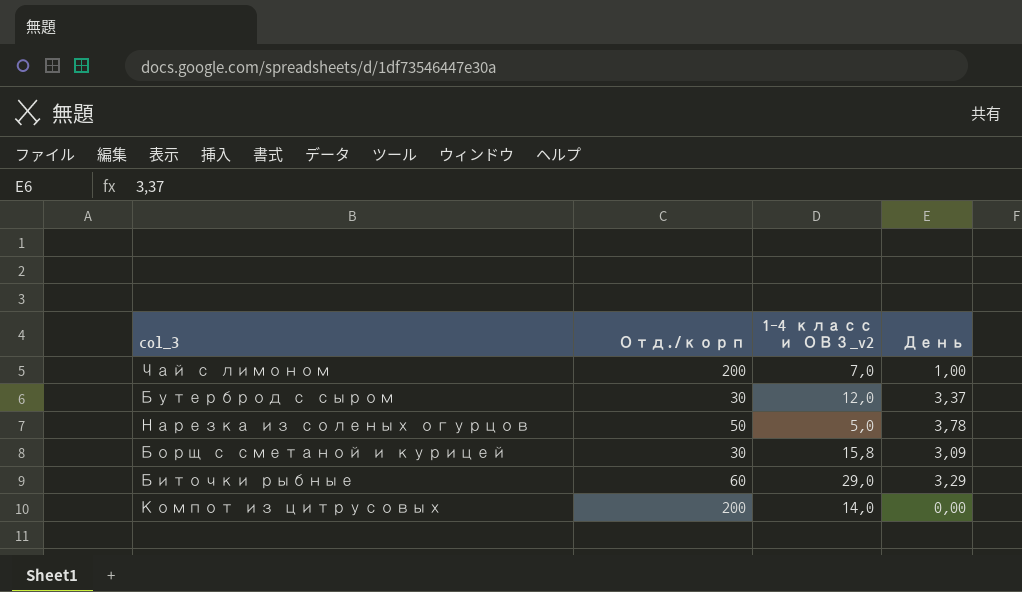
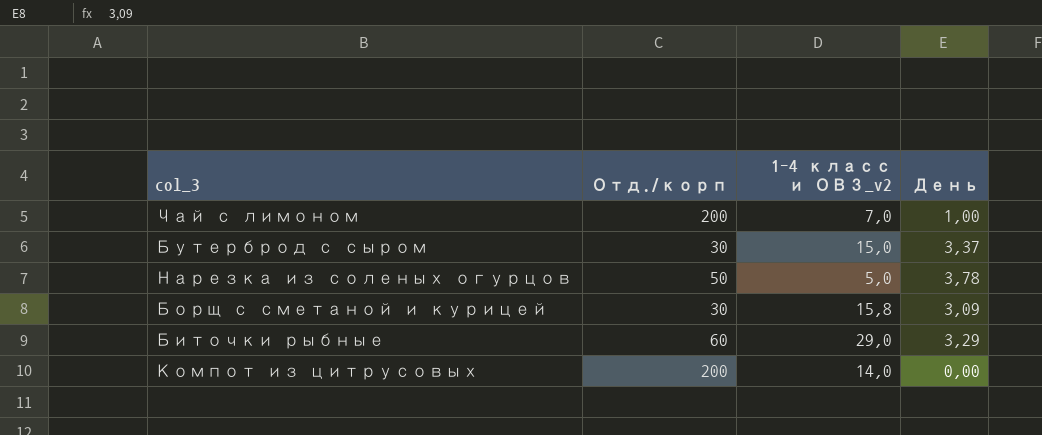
Бутерброд с сыром | 1-4 класс и ОВЗ_v2: 12,0 -> 15,0

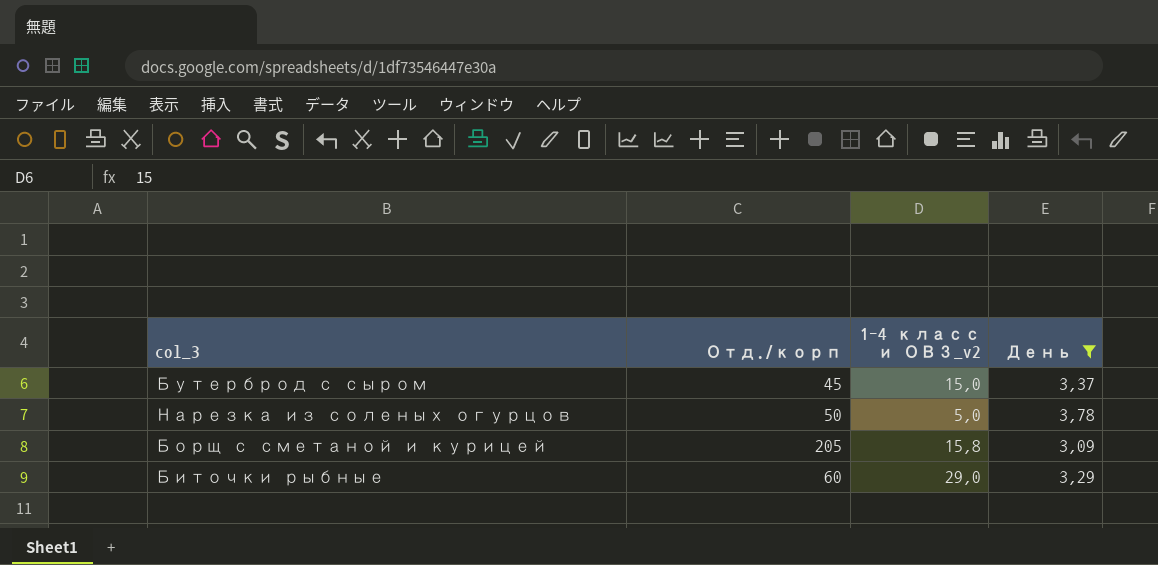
filter: none -> День >= 3,09
Бутерброд с сыром | Отд./корп: 30 -> 45
Борщ с сметаной и курицей | Отд./корп: 30 -> 205

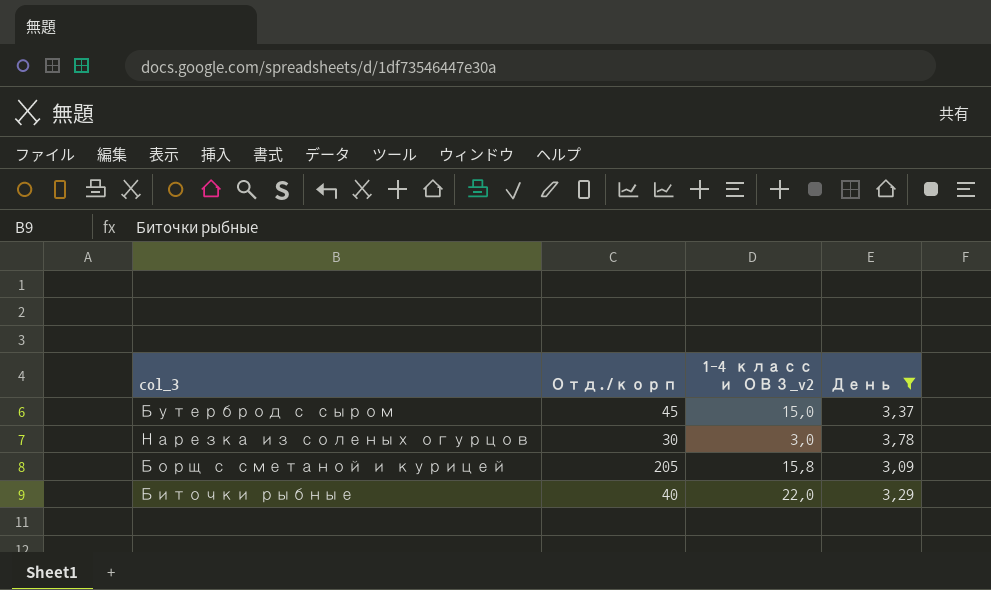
Нарезка из соленых огурцов | Отд./корп: 50 -> 30
Нарезка из соленых огурцов | 1-4 класс и ОВЗ_v2: 5,0 -> 3,0
Биточки рыбные | Отд./корп: 60 -> 40
Биточки рыбные | 1-4 класс и ОВЗ_v2: 29,0 -> 22,0

